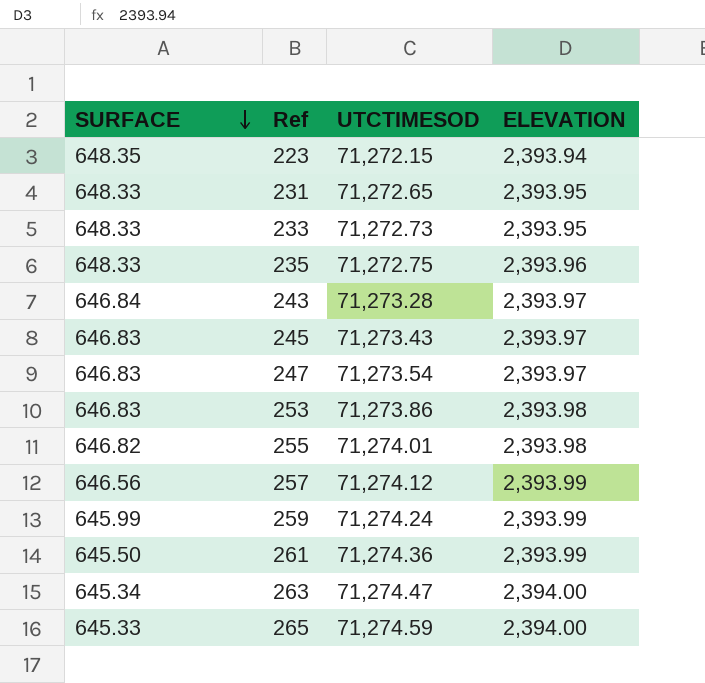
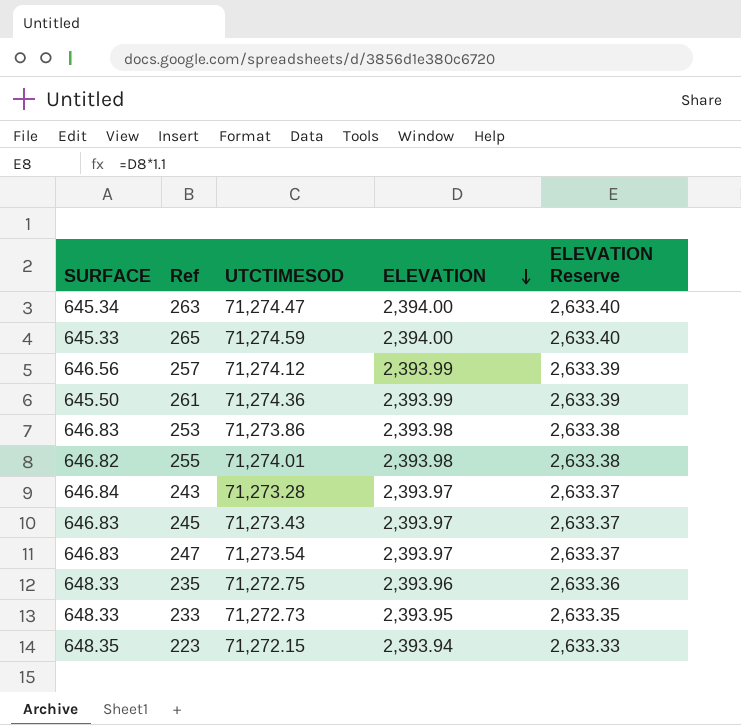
row order: SURFACE descending -> ELEVATION descending
column ELEVATION Reserve | formula: none -> [ELEVATION] * 1.1
row 231: 648.33 | 71,272.65 | 2,393.95 -> none
row 259: 645.99 | 71,274.24 | 2,393.99 -> none

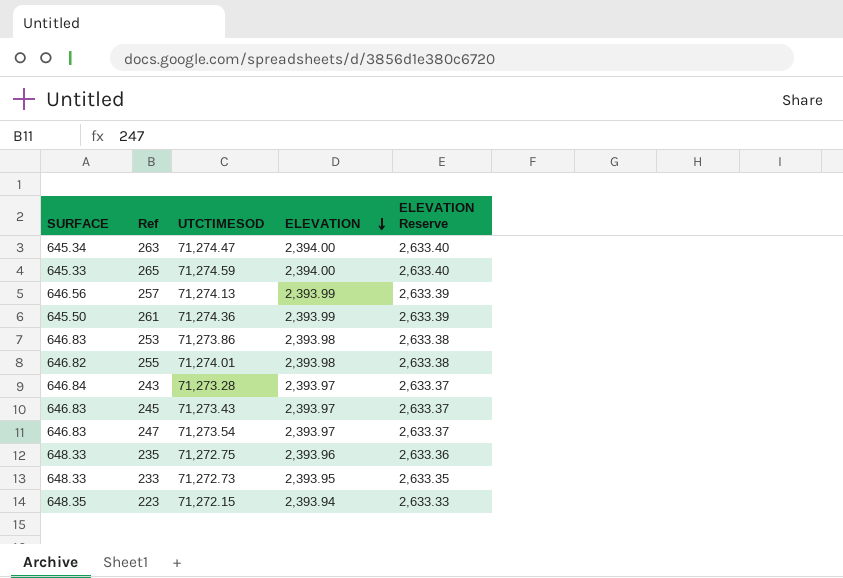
257 | UTCTIMESOD: 71,274.12 -> 71,274.13

